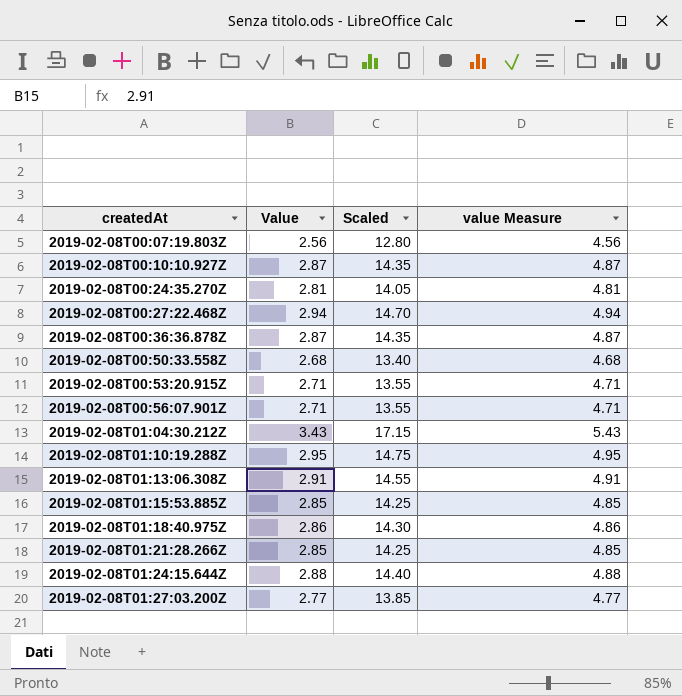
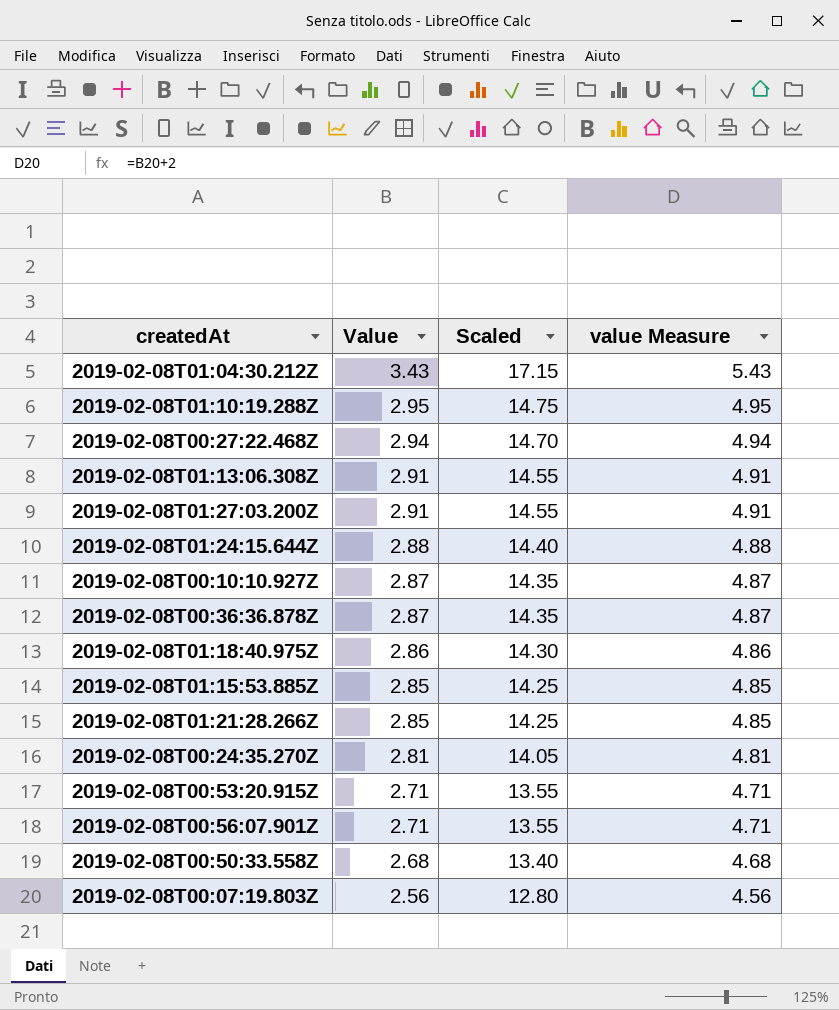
row order: createdAt ascending -> Value descending
2019-02-08T01:27:03.200Z | Value: 2.77 -> 2.91
2019-02-08T01:27:03.200Z | Scaled: 13.85 -> 14.55
2019-02-08T01:27:03.200Z | value Measure: 4.77 -> 4.91

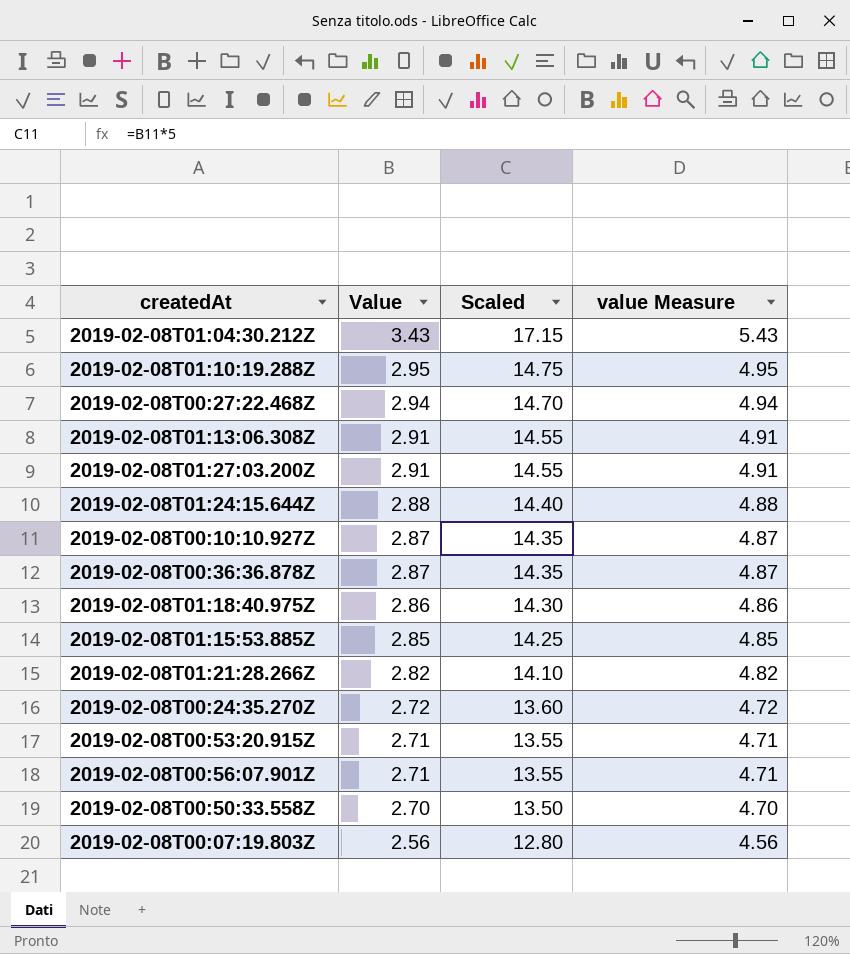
2019-02-08T01:21:28.266Z | Value: 2.85 -> 2.82
2019-02-08T01:21:28.266Z | Scaled: 14.25 -> 14.10
2019-02-08T01:21:28.266Z | value Measure: 4.85 -> 4.82
2019-02-08T00:24:35.270Z | Value: 2.81 -> 2.72
2019-02-08T00:24:35.270Z | Scaled: 14.05 -> 13.60
2019-02-08T00:24:35.270Z | value Measure: 4.81 -> 4.72
2019-02-08T00:50:33.558Z | Value: 2.68 -> 2.70
2019-02-08T00:50:33.558Z | Scaled: 13.40 -> 13.50
2019-02-08T00:50:33.558Z | value Measure: 4.68 -> 4.70

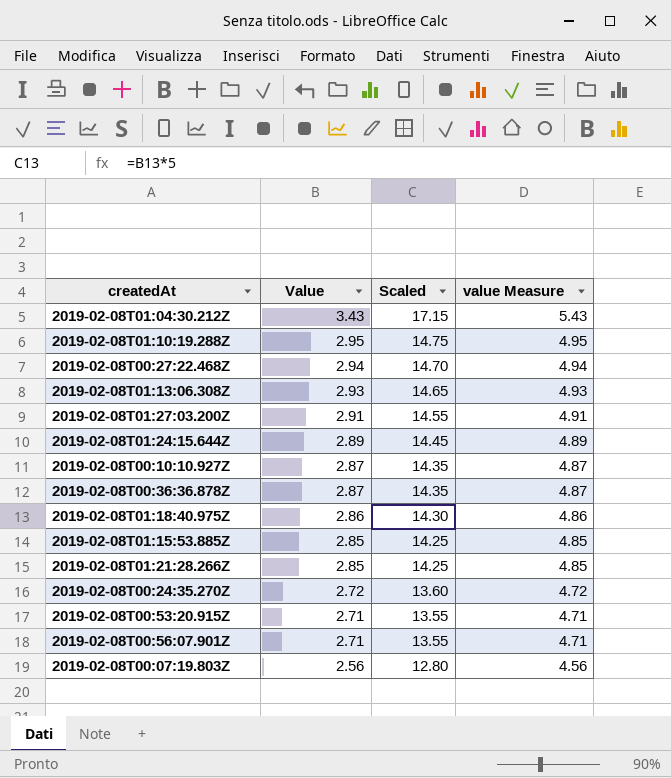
row 2019-02-08T00:50:33.558Z: 2.70 | 13.50 | 4.70 -> none
2019-02-08T01:13:06.308Z | Value: 2.91 -> 2.93
2019-02-08T01:13:06.308Z | Scaled: 14.55 -> 14.65
2019-02-08T01:13:06.308Z | value Measure: 4.91 -> 4.93
2019-02-08T01:24:15.644Z | Value: 2.88 -> 2.89
2019-02-08T01:24:15.644Z | Scaled: 14.40 -> 14.45
2019-02-08T01:24:15.644Z | value Measure: 4.88 -> 4.89
2019-02-08T01:21:28.266Z | Value: 2.82 -> 2.85
2019-02-08T01:21:28.266Z | Scaled: 14.10 -> 14.25
2019-02-08T01:21:28.266Z | value Measure: 4.82 -> 4.85

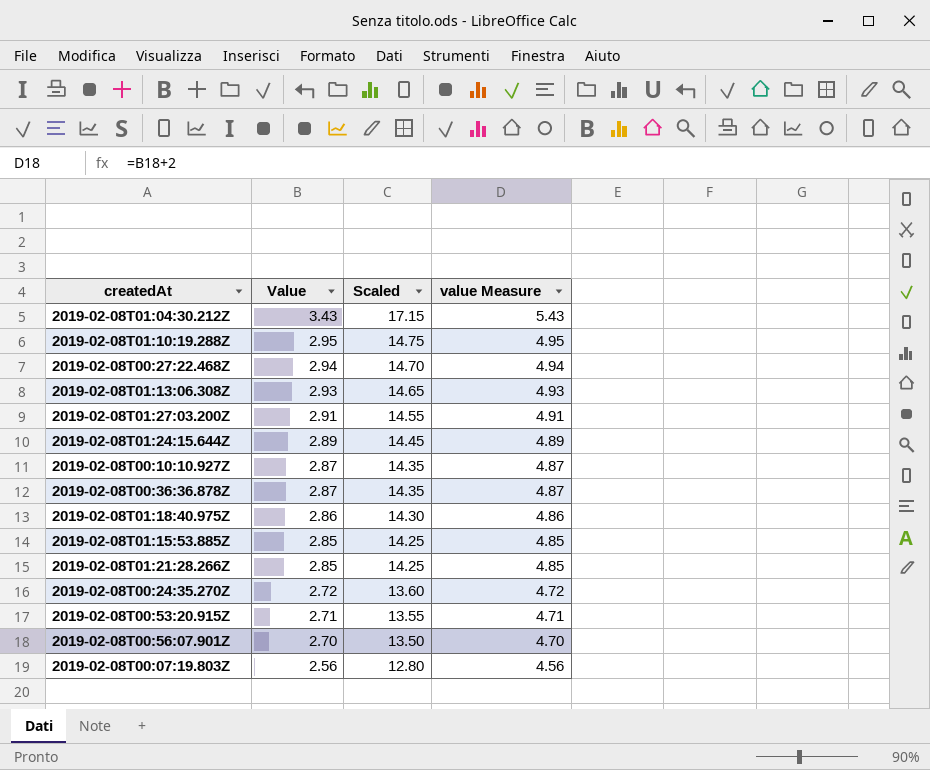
2019-02-08T00:56:07.901Z | Value: 2.71 -> 2.70
2019-02-08T00:56:07.901Z | Scaled: 13.55 -> 13.50
2019-02-08T00:56:07.901Z | value Measure: 4.71 -> 4.70

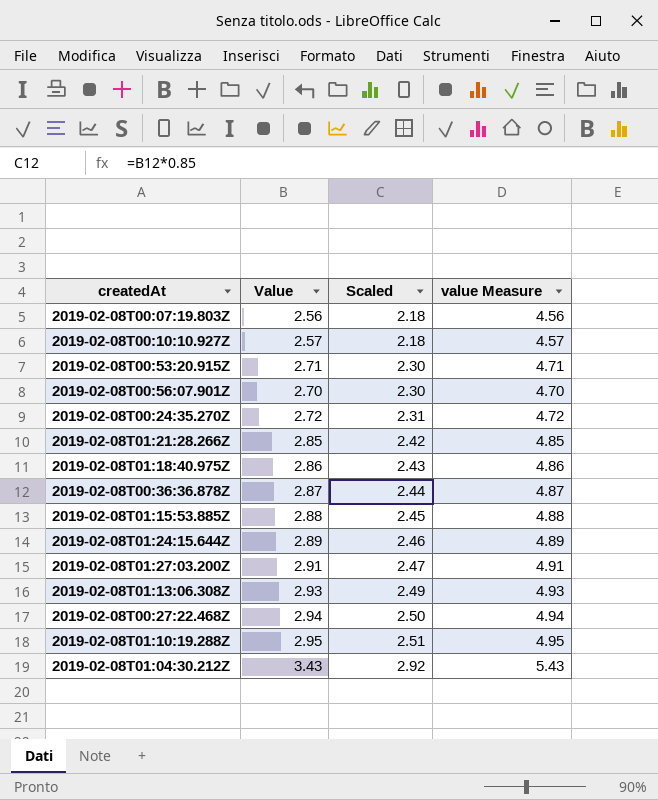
row order: Value descending -> Scaled ascending
column Scaled | formula: [Value] * 5 -> [Value] * 0.85
2019-02-08T00:10:10.927Z | Value: 2.87 -> 2.57
2019-02-08T00:10:10.927Z | value Measure: 4.87 -> 4.57
2019-02-08T01:15:53.885Z | Value: 2.85 -> 2.88
2019-02-08T01:15:53.885Z | value Measure: 4.85 -> 4.88

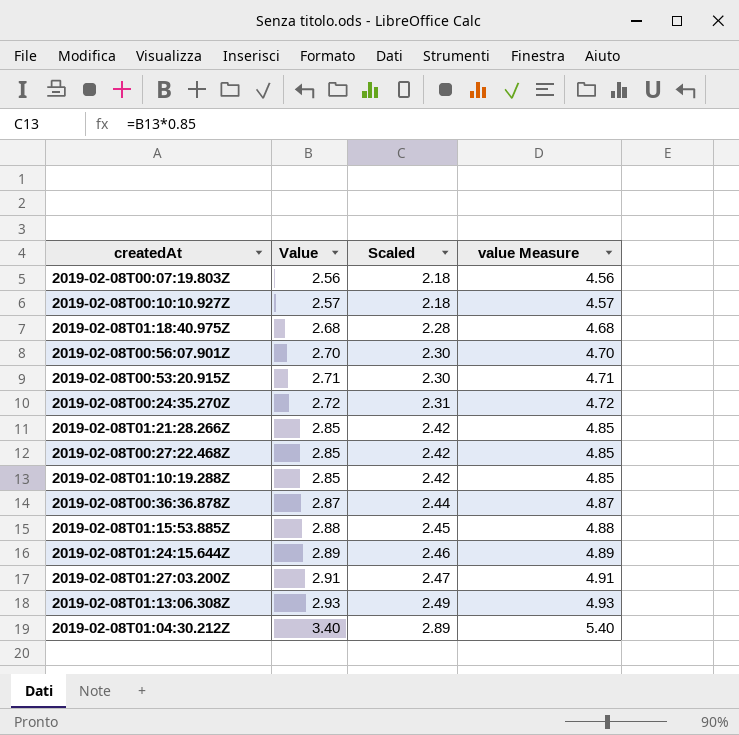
row order: Scaled ascending -> Value ascending
2019-02-08T01:18:40.975Z | Value: 2.86 -> 2.68
2019-02-08T01:18:40.975Z | Scaled: 2.43 -> 2.28
2019-02-08T01:18:40.975Z | value Measure: 4.86 -> 4.68
2019-02-08T00:27:22.468Z | Value: 2.94 -> 2.85
2019-02-08T00:27:22.468Z | Scaled: 2.50 -> 2.42
2019-02-08T00:27:22.468Z | value Measure: 4.94 -> 4.85
2019-02-08T01:10:19.288Z | Value: 2.95 -> 2.85
2019-02-08T01:10:19.288Z | Scaled: 2.51 -> 2.42
2019-02-08T01:10:19.288Z | value Measure: 4.95 -> 4.85
2019-02-08T01:04:30.212Z | Value: 3.43 -> 3.40
2019-02-08T01:04:30.212Z | Scaled: 2.92 -> 2.89
2019-02-08T01:04:30.212Z | value Measure: 5.43 -> 5.40

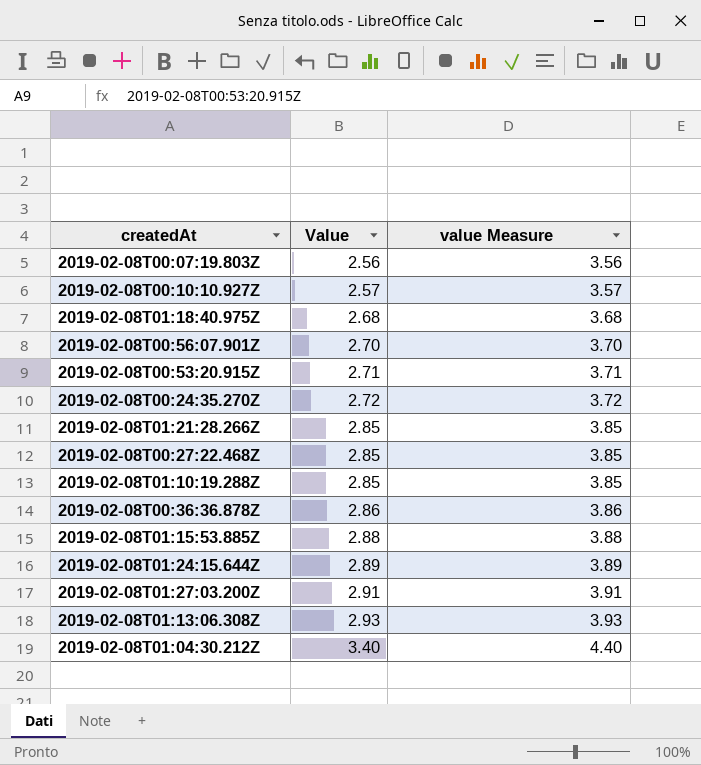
column Scaled | formula: [Value] * 0.85 -> none
column value Measure | formula: [Value] + 2 -> [Value] + 1
2019-02-08T00:36:36.878Z | Value: 2.87 -> 2.86

